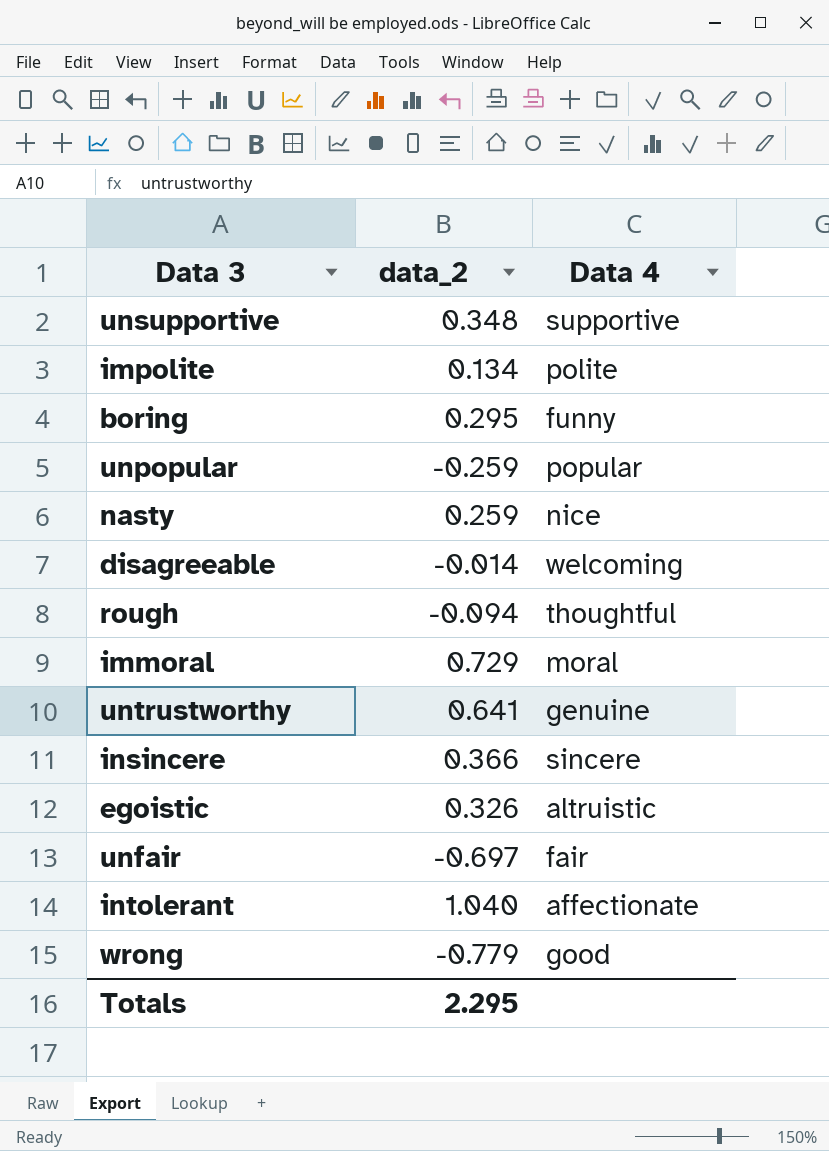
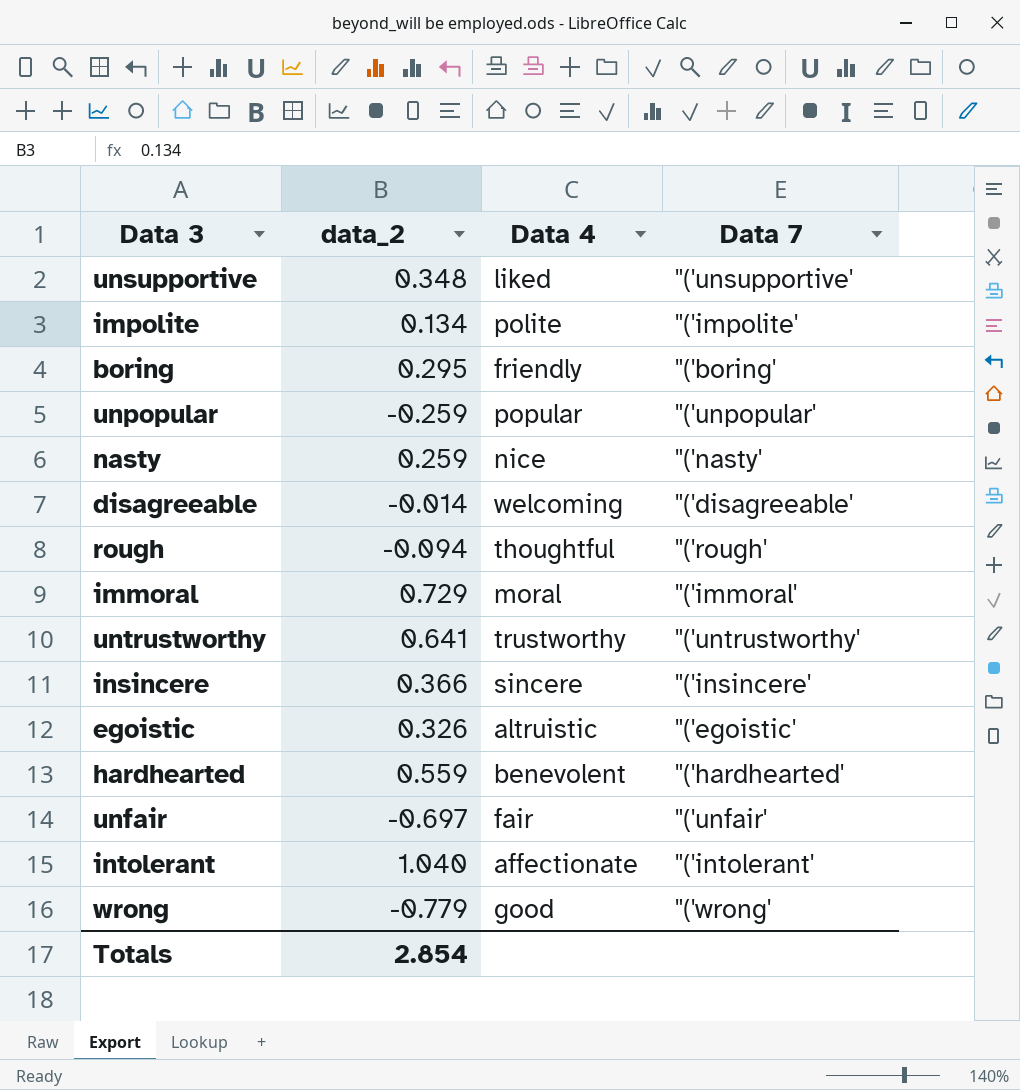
column Data 7 | position: none -> 4
unsupportive | Data 4: supportive -> liked
boring | Data 4: funny -> friendly
untrustworthy | Data 4: genuine -> trustworthy
row hardhearted: none -> 0.559 | benevolent | "('hardhearted'
Totals | data_2: 2.295 -> 2.854

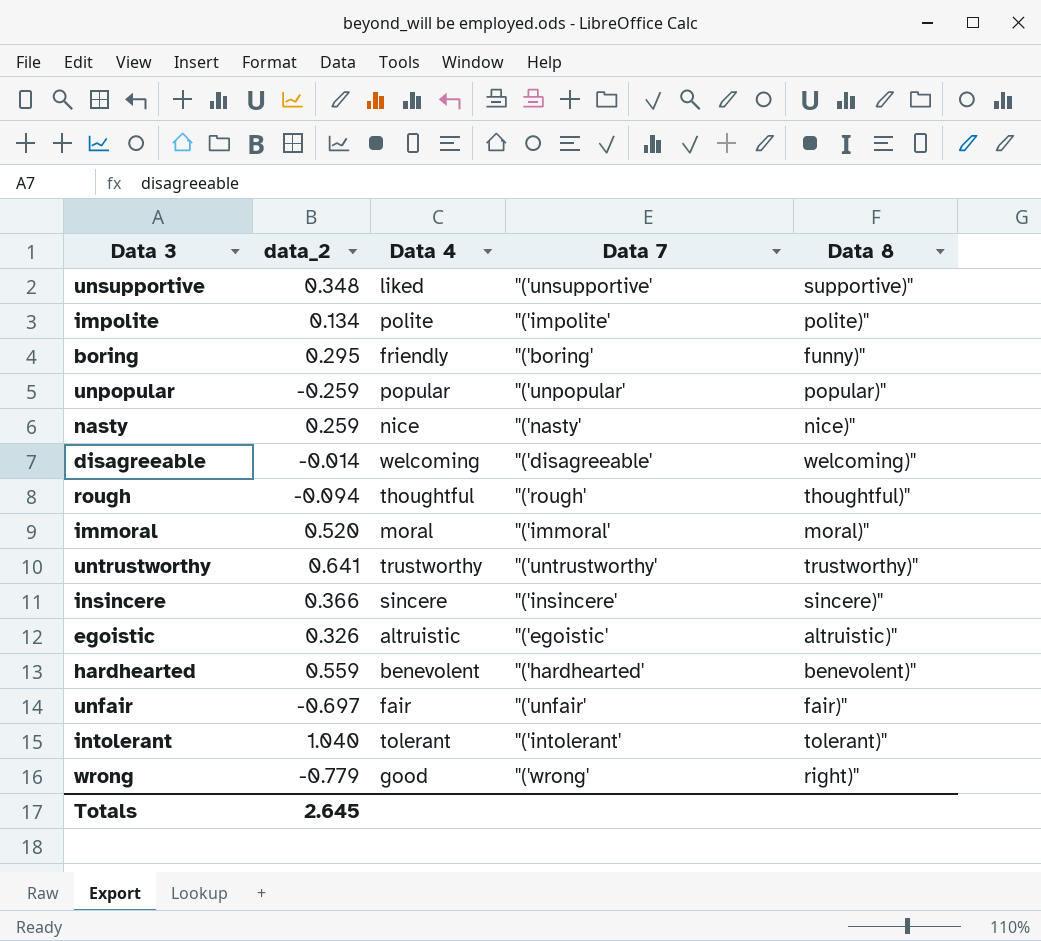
column Data 8 | position: none -> 5
immoral | data_2: 0.729 -> 0.520
intolerant | Data 4: affectionate -> tolerant
Totals | data_2: 2.854 -> 2.645

